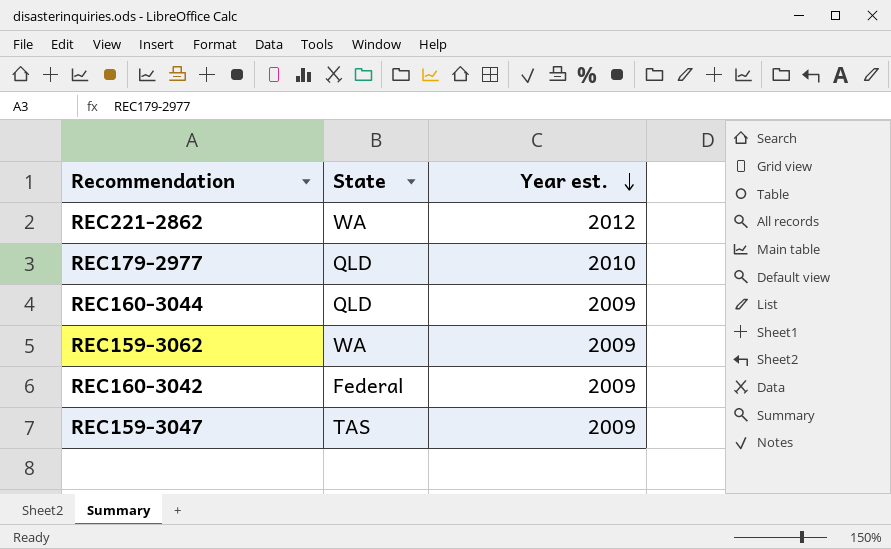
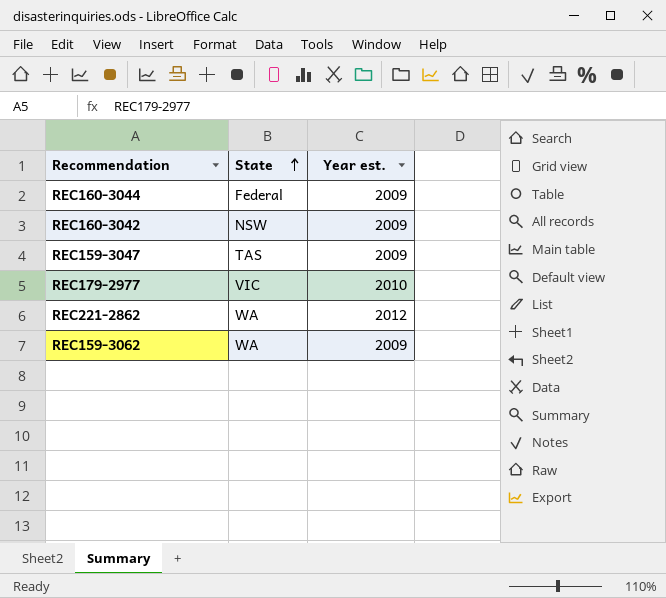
row order: Year est. descending -> State ascending
REC160-3044 | State: QLD -> Federal
REC160-3042 | State: Federal -> NSW
REC179-2977 | State: QLD -> VIC

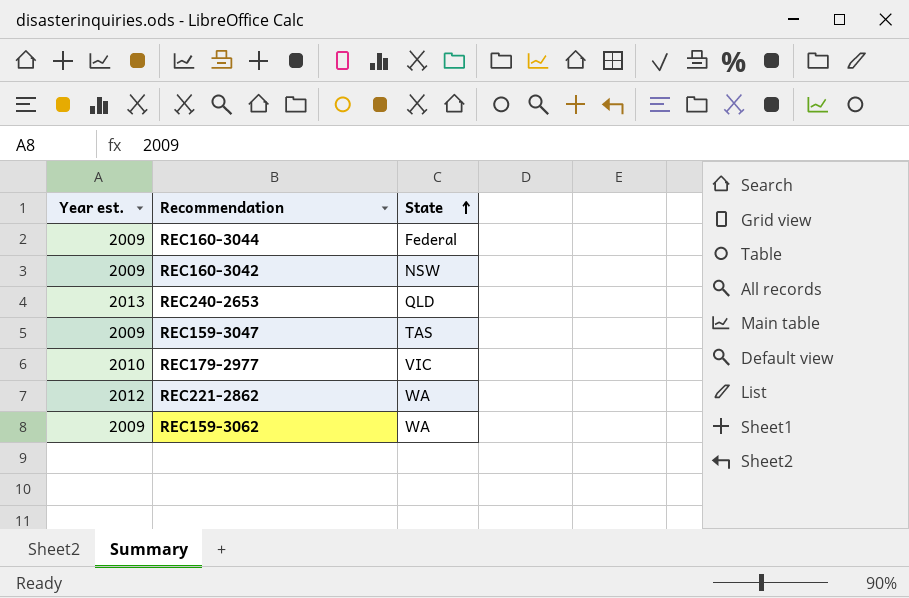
column Year est. | position: 3 -> 1
row REC240-2653: none -> 2013 | QLD

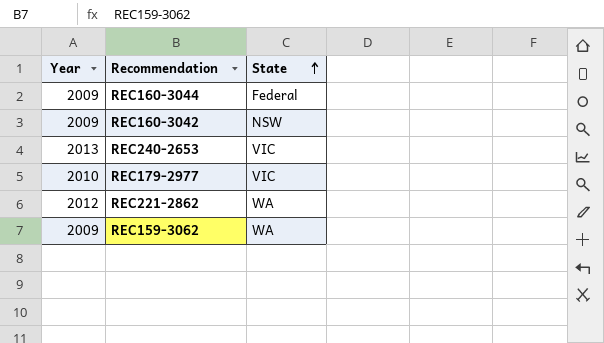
column name: Year est. -> Year
row REC159-3047: 2009 | TAS -> none
REC240-2653 | State: QLD -> VIC

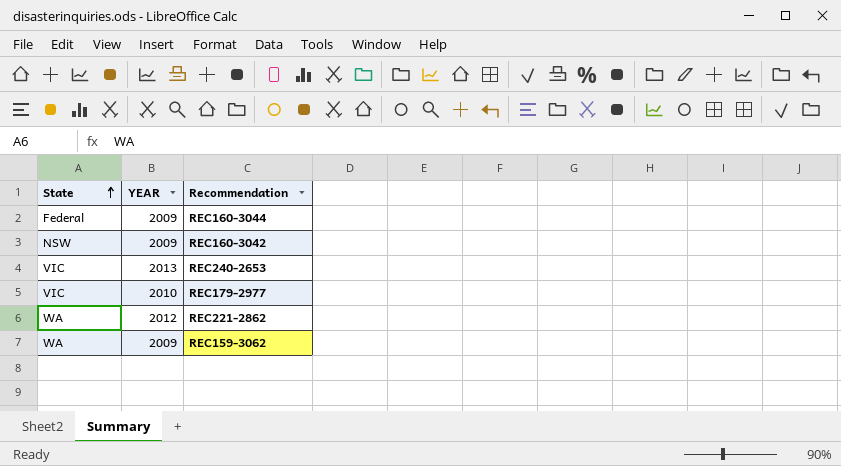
column State | position: 3 -> 1
column name: Year -> YEAR

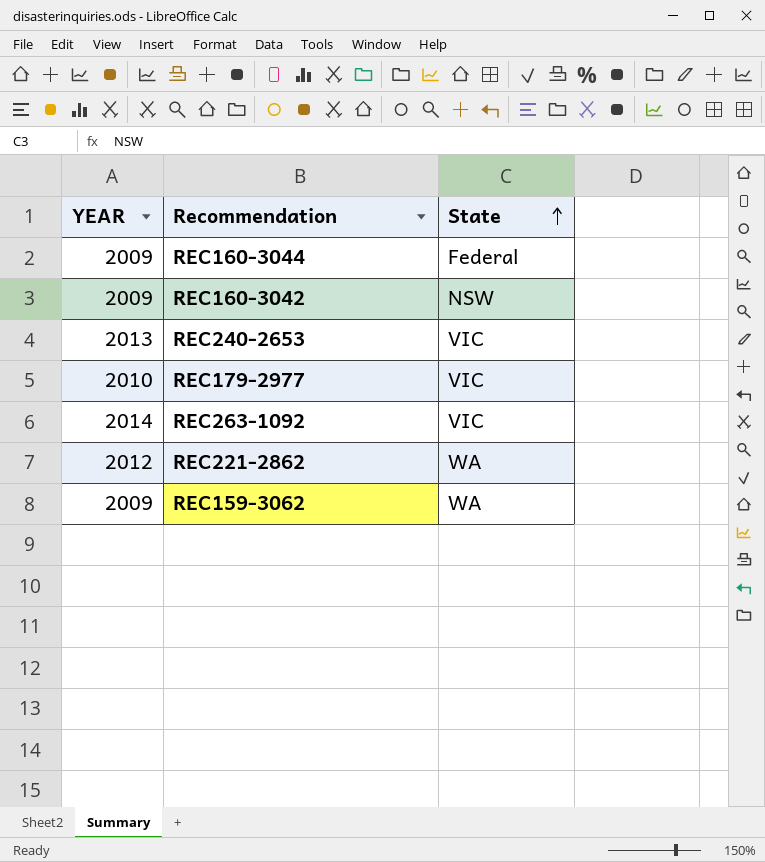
column State | position: 1 -> 3
row REC263-1092: none -> 2014 | VIC

